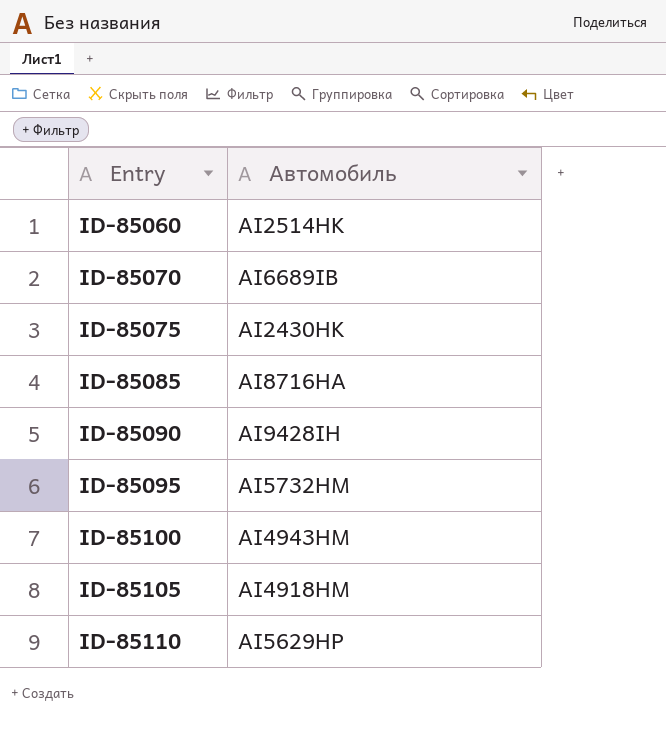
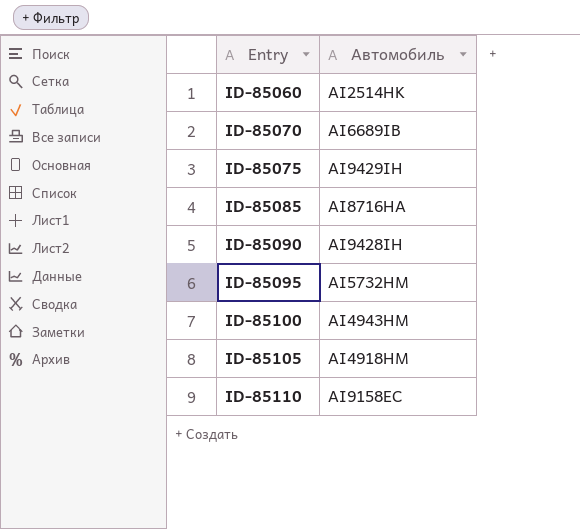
ID-85075 | Автомобиль: AI2430HK -> AI9429IH
ID-85110 | Автомобиль: AI5629HP -> AI9158EC

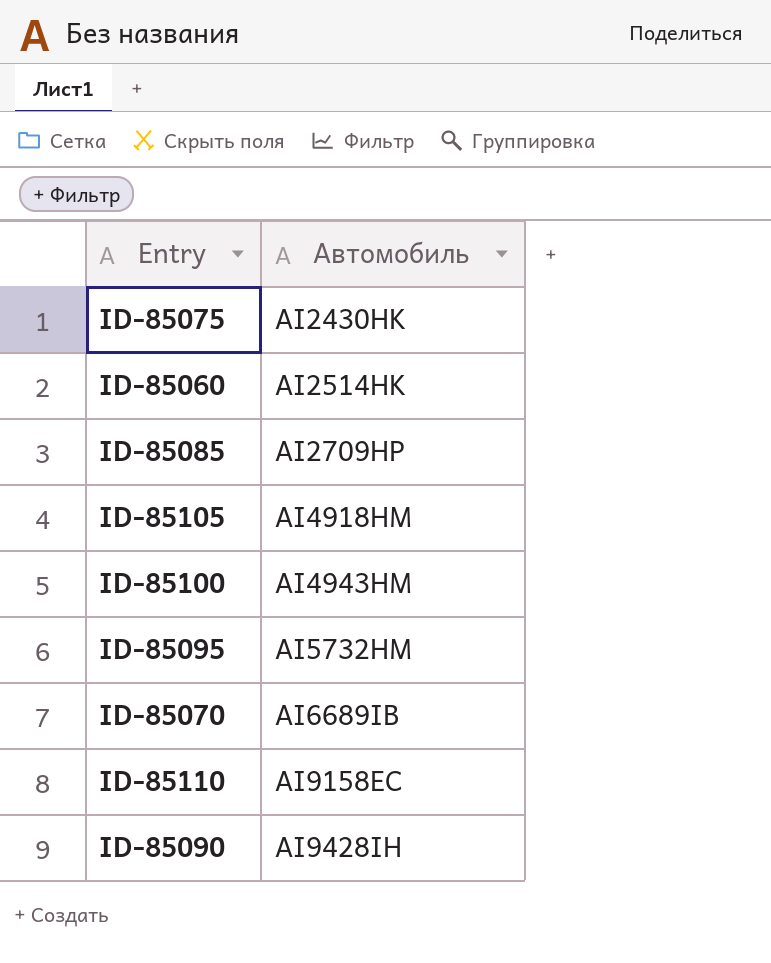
row order: Entry ascending -> Автомобиль ascending
ID-85075 | Автомобиль: AI9429IH -> AI2430HK
ID-85085 | Автомобиль: AI8716HA -> AI2709HP

